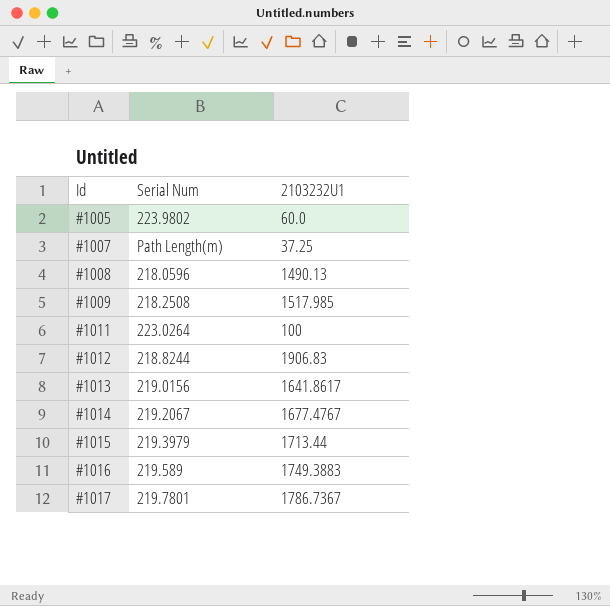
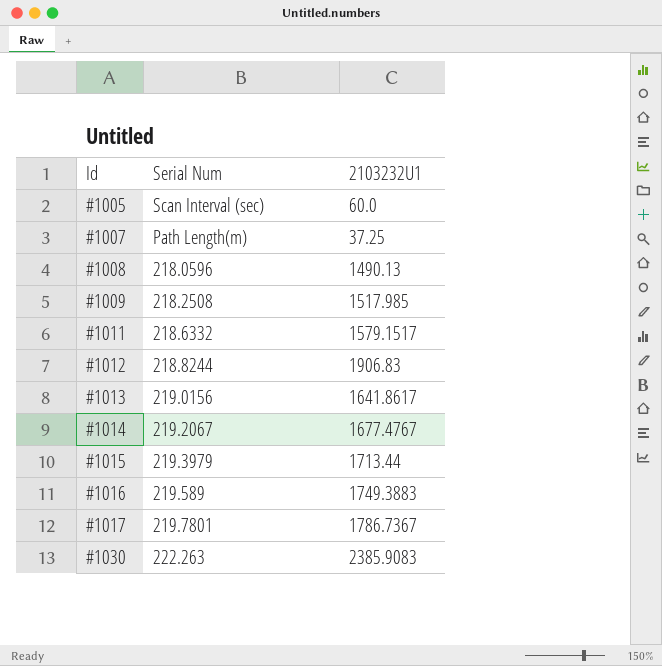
#1005 | Serial Num: 223.9802 -> Scan Interval (sec)
#1011 | Serial Num: 223.0264 -> 218.6332
#1011 | 2103232U1: 100 -> 1579.1517
row #1030: none -> 222.263 | 2385.9083

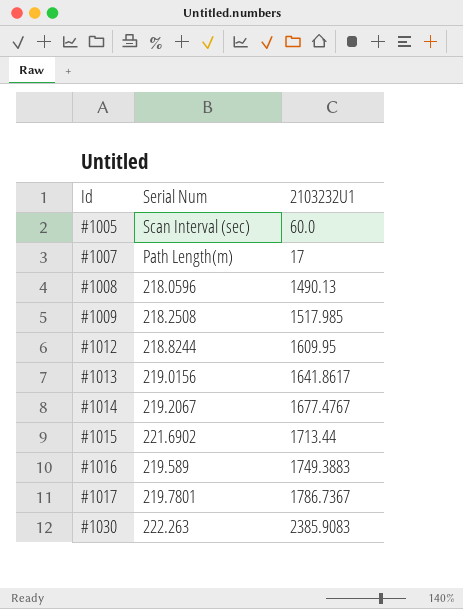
row #1011: 218.6332 | 1579.1517 -> none
#1007 | 2103232U1: 37.25 -> 17
#1012 | 2103232U1: 1906.83 -> 1609.95
#1015 | Serial Num: 219.3979 -> 221.6902

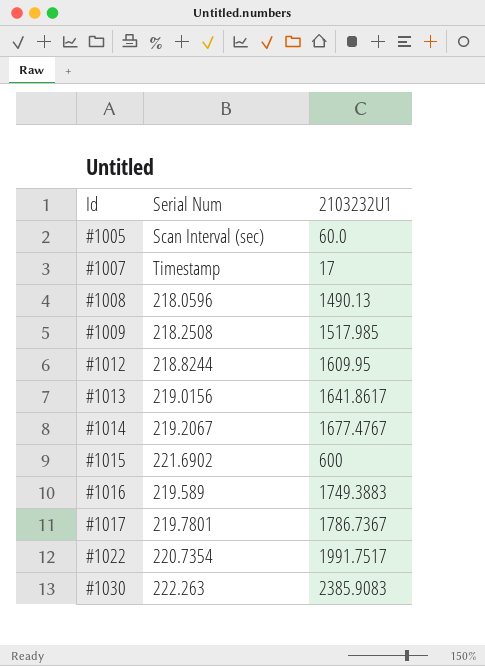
#1007 | Serial Num: Path Length(m) -> Timestamp
#1015 | 2103232U1: 1713.44 -> 600
row #1022: none -> 220.7354 | 1991.7517

